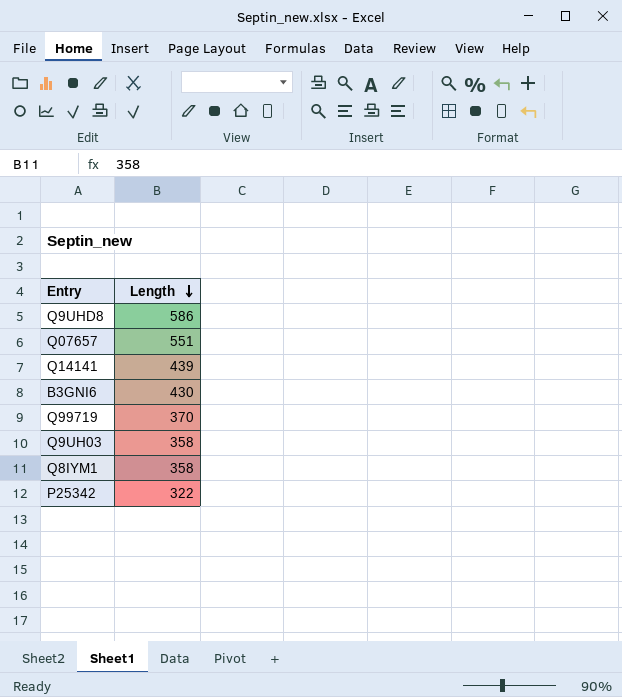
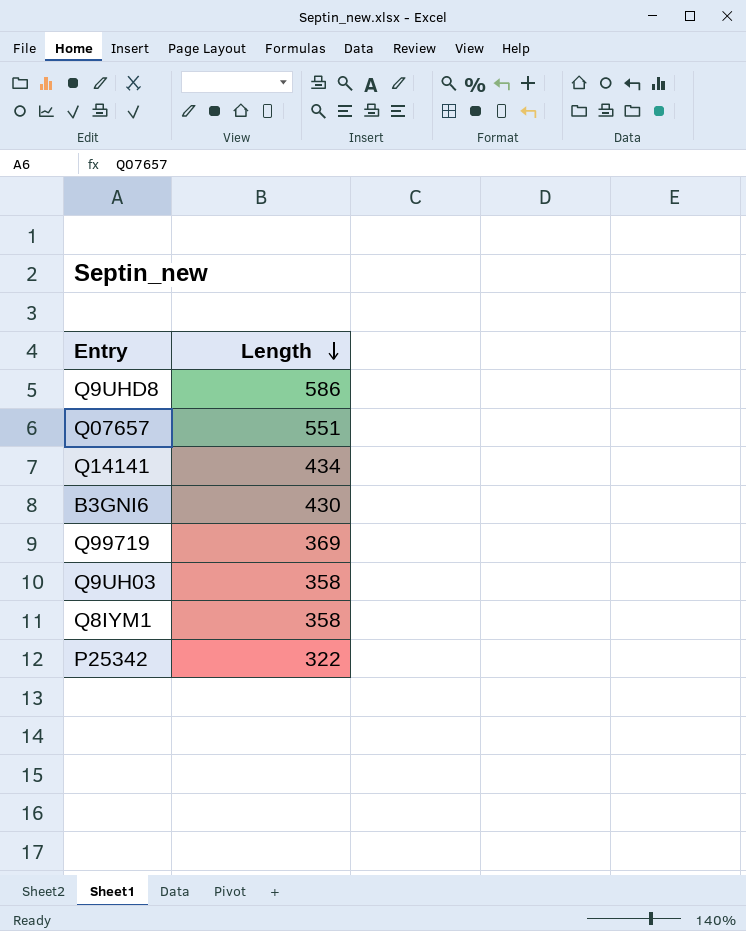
Q14141 | Length: 439 -> 434
Q99719 | Length: 370 -> 369

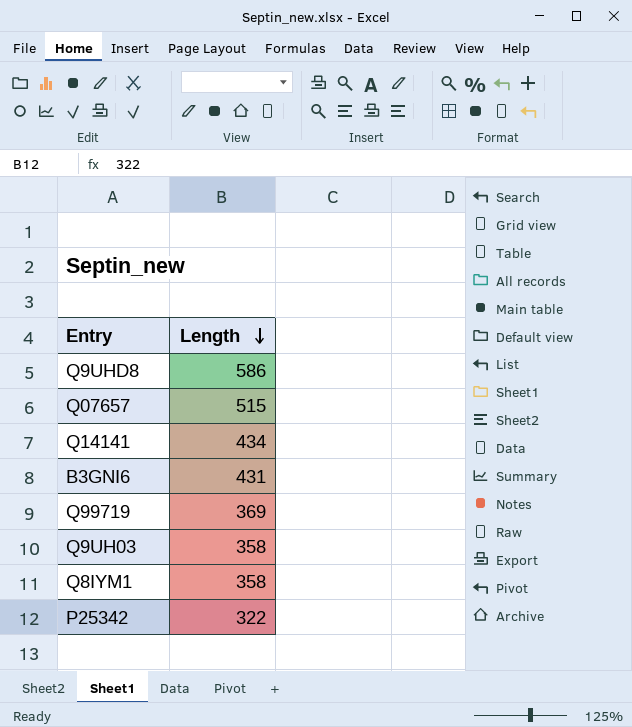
Q07657 | Length: 551 -> 515
B3GNI6 | Length: 430 -> 431

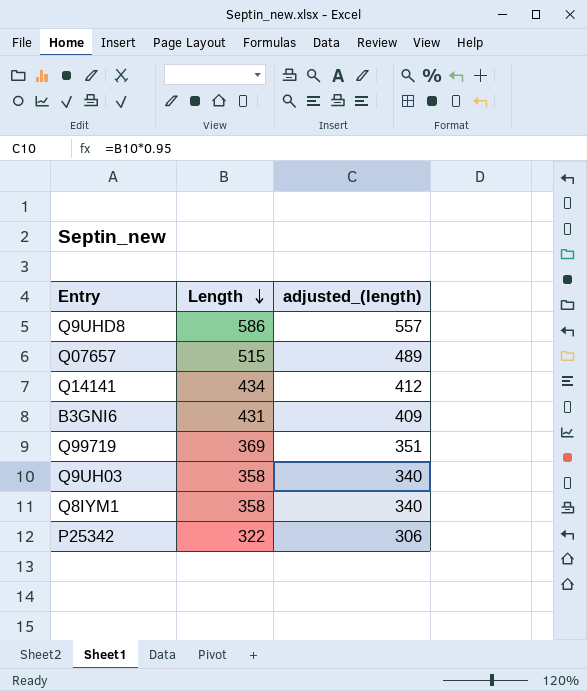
column adjusted_(length) | formula: none -> [Length] * 0.95

